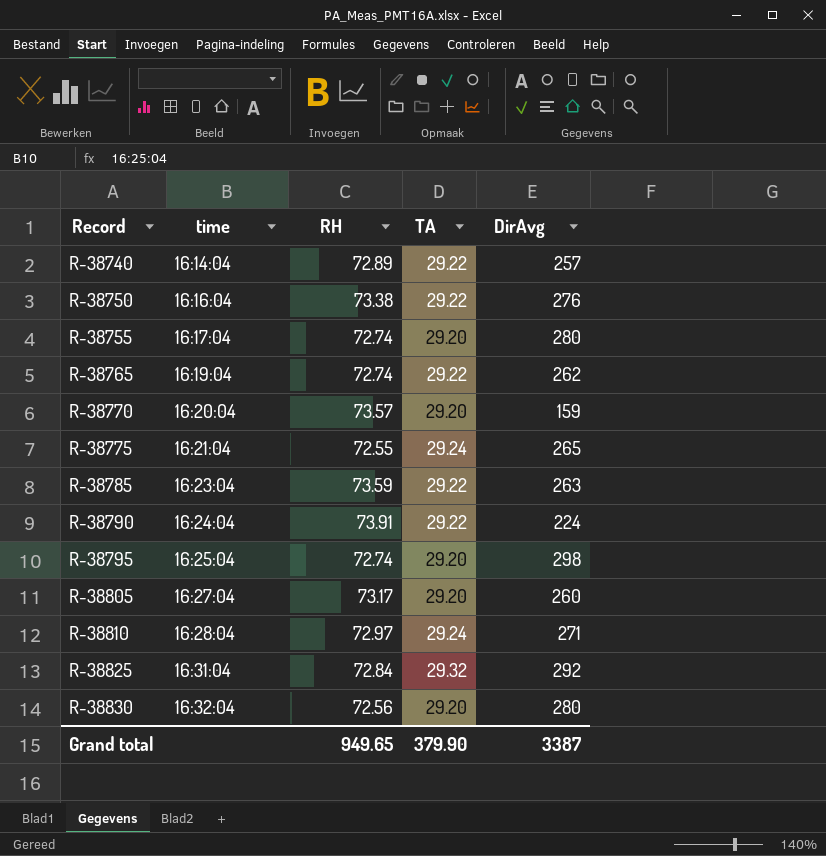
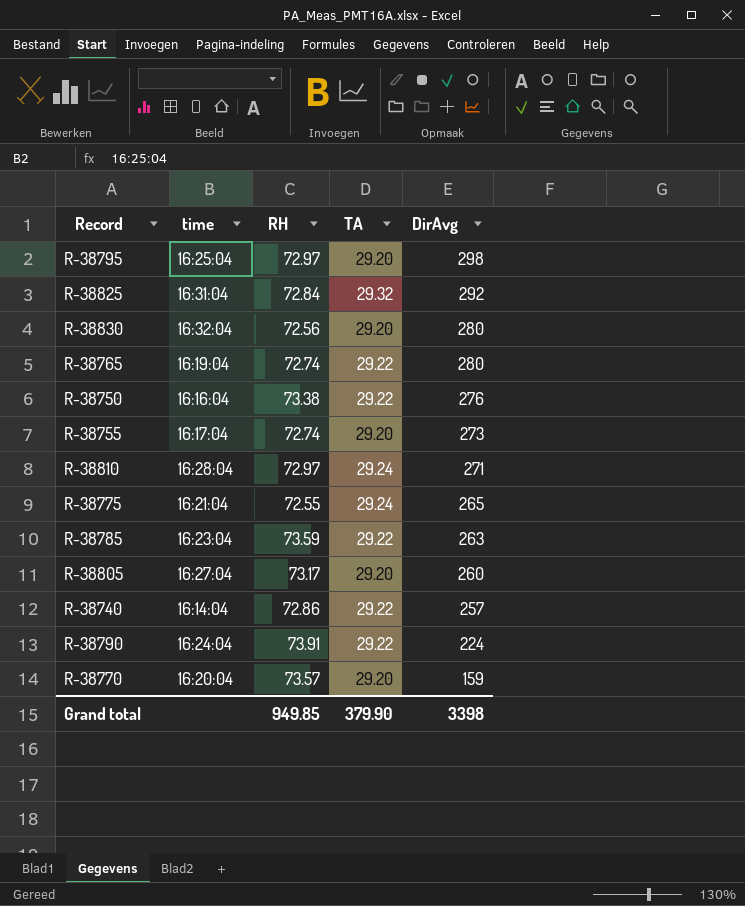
row order: Record ascending -> DirAvg descending
R-38795 | RH: 72.74 -> 72.97
R-38765 | DirAvg: 262 -> 280
R-38755 | DirAvg: 280 -> 273
R-38740 | RH: 72.89 -> 72.86
Grand total | RH: 949.65 -> 949.85
Grand total | DirAvg: 3387 -> 3398

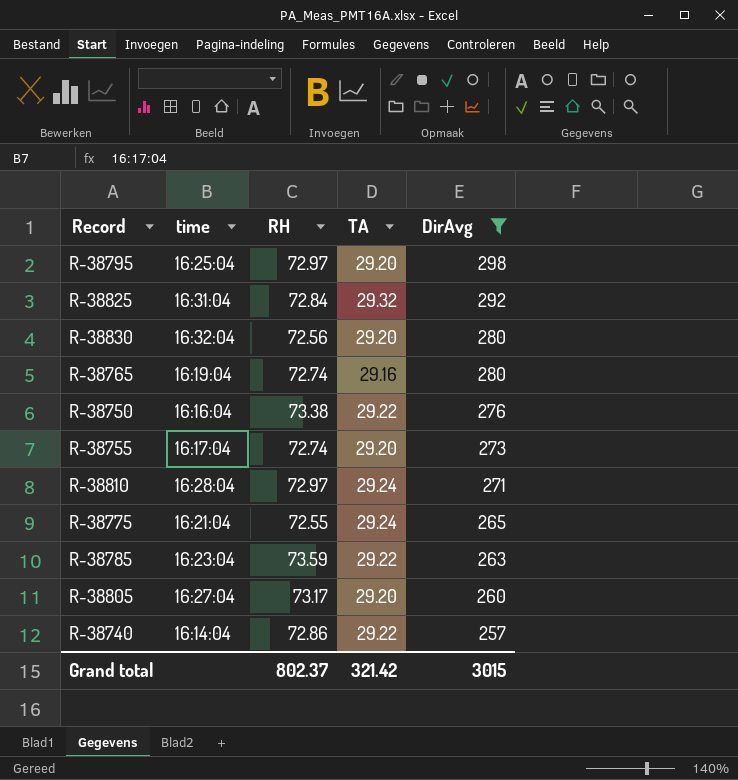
filter: none -> DirAvg >= 257
R-38765 | TA: 29.22 -> 29.16
Grand total | RH: 949.85 -> 802.37
Grand total | TA: 379.90 -> 321.42
Grand total | DirAvg: 3398 -> 3015

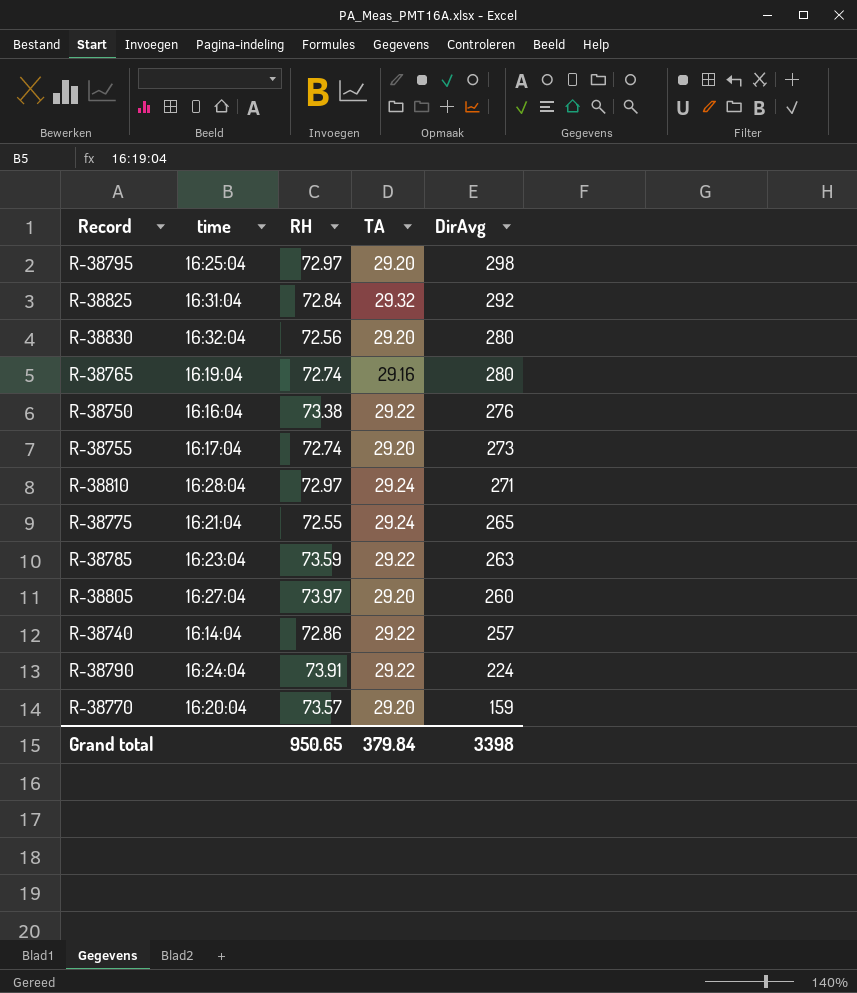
filter: DirAvg >= 257 -> none
R-38805 | RH: 73.17 -> 73.97
Grand total | RH: 802.37 -> 950.65
Grand total | TA: 321.42 -> 379.84
Grand total | DirAvg: 3015 -> 3398

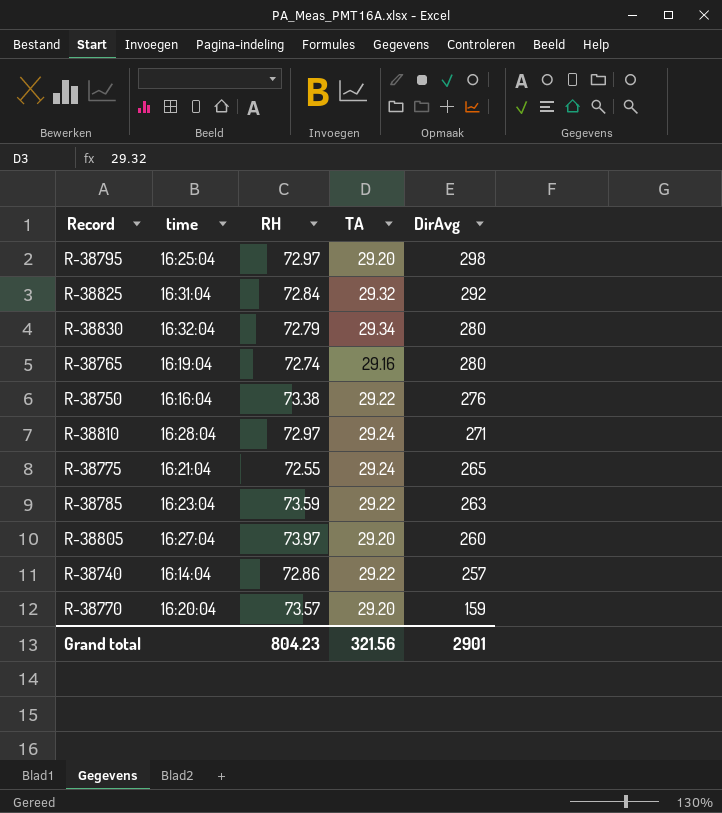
row R-38755: 16:17:04 | 72.74 | 29.20 | 273 -> none
row R-38790: 16:24:04 | 73.91 | 29.22 | 224 -> none
R-38830 | RH: 72.56 -> 72.79
R-38830 | TA: 29.20 -> 29.34
Grand total | RH: 950.65 -> 804.23
Grand total | TA: 379.84 -> 321.56
Grand total | DirAvg: 3398 -> 2901

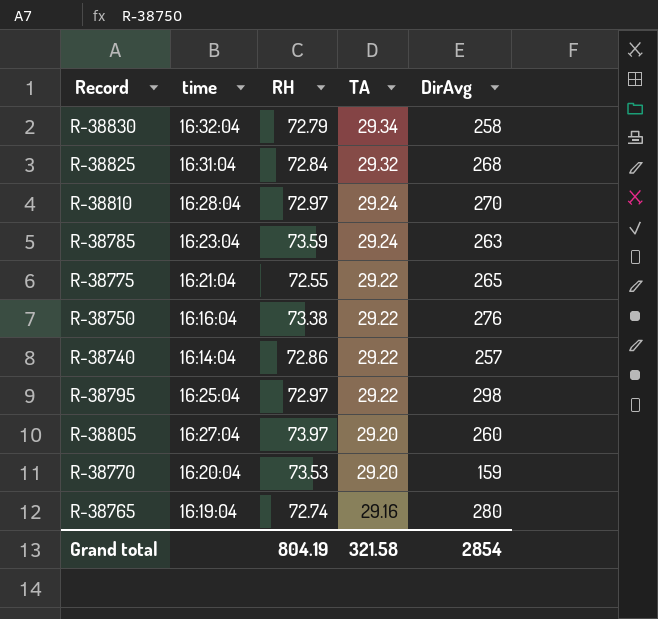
row order: DirAvg descending -> TA descending
R-38830 | DirAvg: 280 -> 258
R-38825 | DirAvg: 292 -> 268
R-38810 | DirAvg: 271 -> 270
R-38785 | TA: 29.22 -> 29.24
R-38775 | TA: 29.24 -> 29.22
R-38795 | TA: 29.20 -> 29.22
R-38770 | RH: 73.57 -> 73.53
Grand total | RH: 804.23 -> 804.19
Grand total | TA: 321.56 -> 321.58
Grand total | DirAvg: 2901 -> 2854

